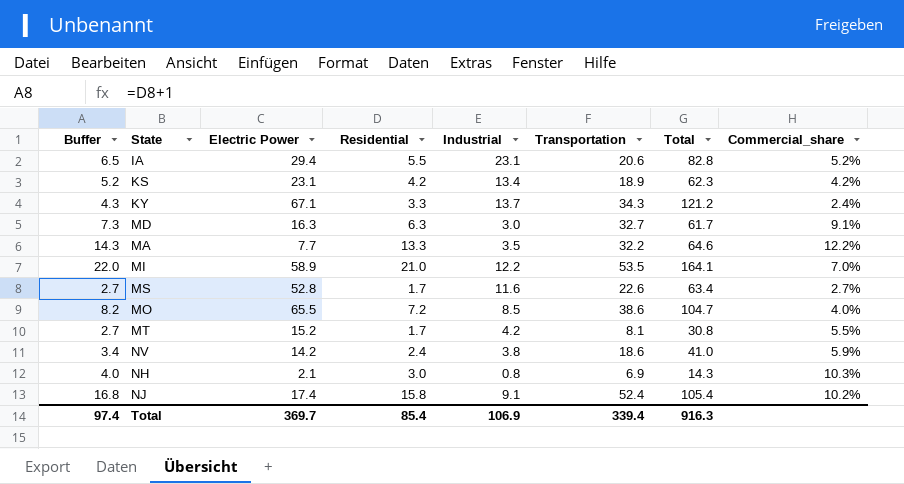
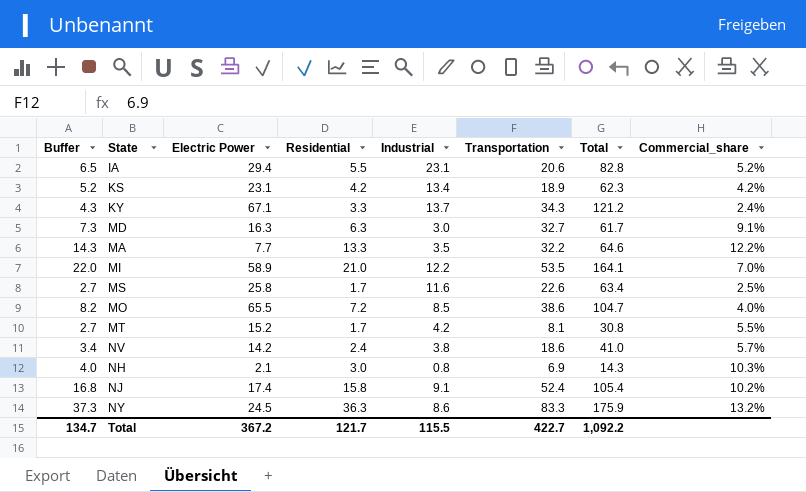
MS | Electric Power: 52.8 -> 25.8
MS | Commercial_share: 2.7% -> 2.5%
NV | Commercial_share: 5.9% -> 5.7%
row NY: none -> 37.3 | 24.5 | 36.3 | 8.6 | 83.3 | 175.9 | 13.2%
Total | Buffer: 97.4 -> 134.7
Total | Electric Power: 369.7 -> 367.2
Total | Residential: 85.4 -> 121.7
Total | Industrial: 106.9 -> 115.5
Total | Transportation: 339.4 -> 422.7
Total | Total: 916.3 -> 1,092.2

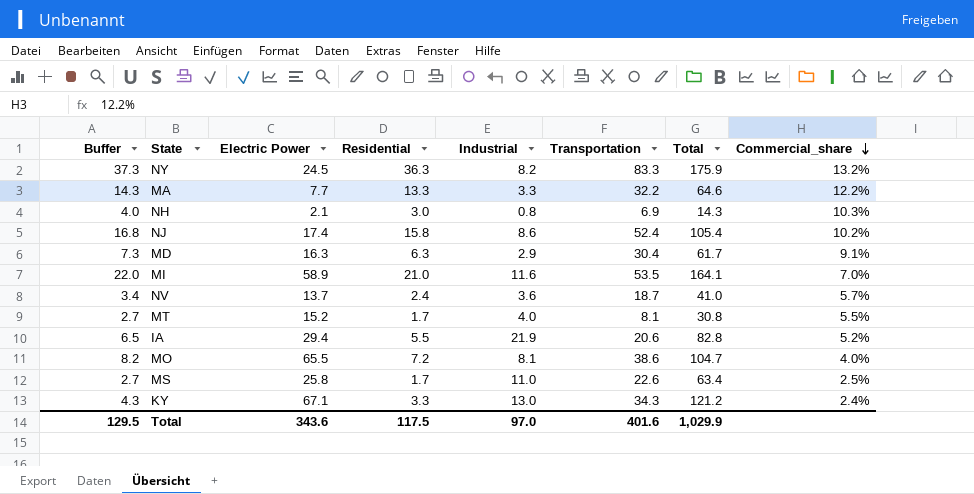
row order: none -> Commercial_share descending
row KS: 5.2 | 23.1 | 4.2 | 13.4 | 18.9 | 62.3 | 4.2% -> none
NY | Industrial: 8.6 -> 8.2
MA | Industrial: 3.5 -> 3.3
NJ | Industrial: 9.1 -> 8.6
MD | Industrial: 3.0 -> 2.9
MD | Transportation: 32.7 -> 30.4
MI | Industrial: 12.2 -> 11.6
NV | Electric Power: 14.2 -> 13.7
NV | Industrial: 3.8 -> 3.6
NV | Transportation: 18.6 -> 18.7
MT | Industrial: 4.2 -> 4.0
IA | Industrial: 23.1 -> 21.9
MO | Industrial: 8.5 -> 8.1
MS | Industrial: 11.6 -> 11.0
KY | Industrial: 13.7 -> 13.0
Total | Buffer: 134.7 -> 129.5
Total | Electric Power: 367.2 -> 343.6
Total | Residential: 121.7 -> 117.5
Total | Industrial: 115.5 -> 97.0
Total | Transportation: 422.7 -> 401.6
Total | Total: 1,092.2 -> 1,029.9

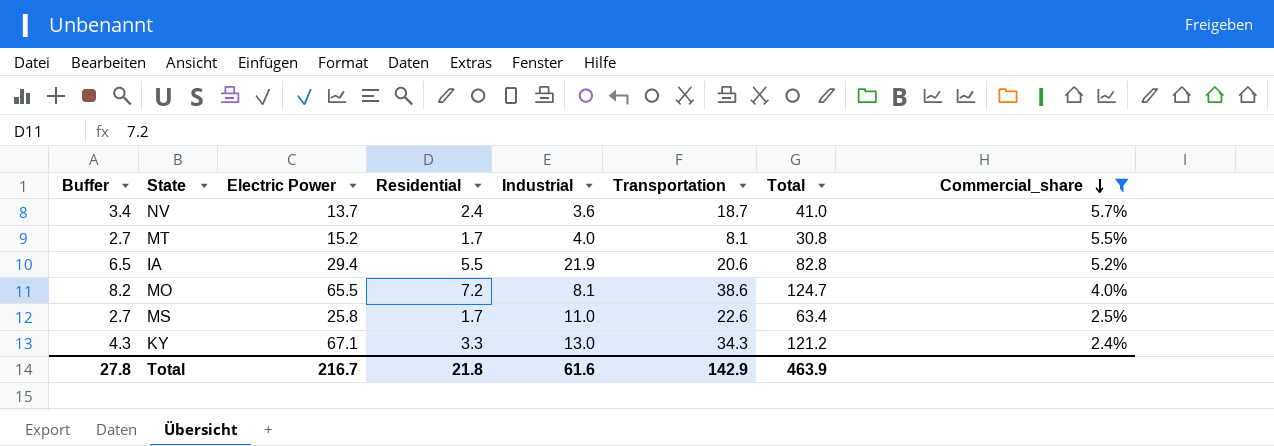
filter: none -> Commercial_share <= 5.7%
MO | Total: 104.7 -> 124.7
Total | Buffer: 129.5 -> 27.8
Total | Electric Power: 343.6 -> 216.7
Total | Residential: 117.5 -> 21.8
Total | Industrial: 97.0 -> 61.6
Total | Transportation: 401.6 -> 142.9
Total | Total: 1,029.9 -> 463.9

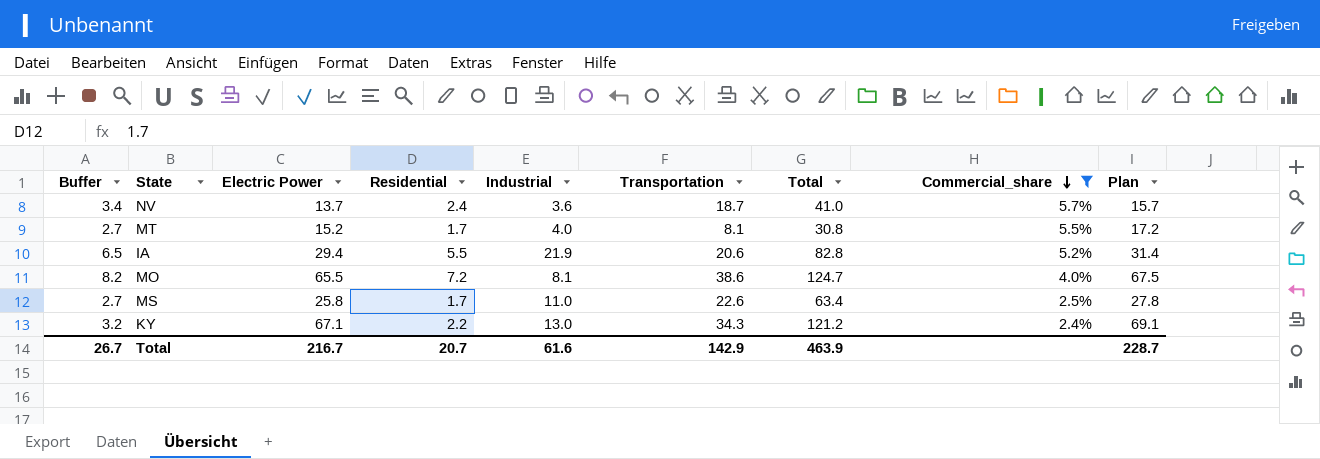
column Plan | formula: none -> [Electric Power] + 2
KY | Buffer: 4.3 -> 3.2
KY | Residential: 3.3 -> 2.2
Total | Buffer: 27.8 -> 26.7
Total | Residential: 21.8 -> 20.7

